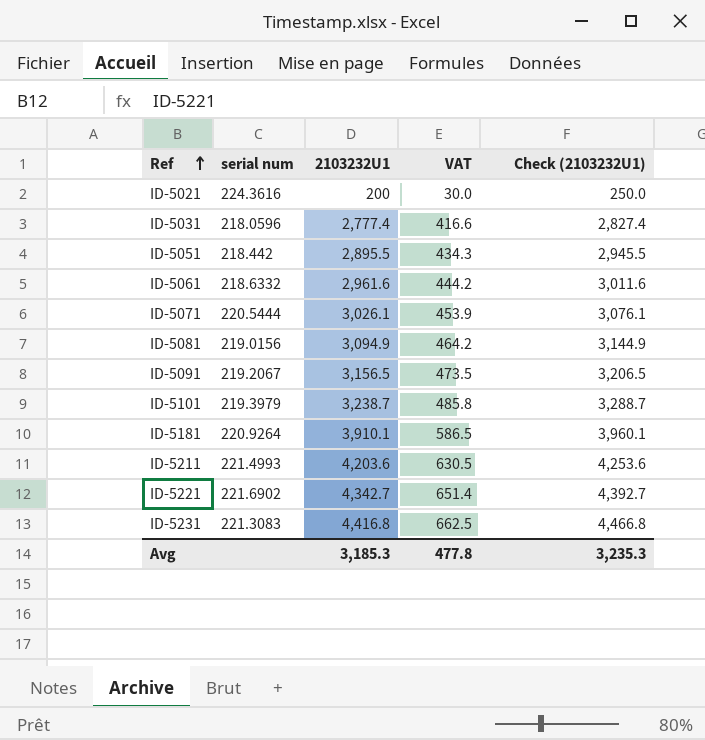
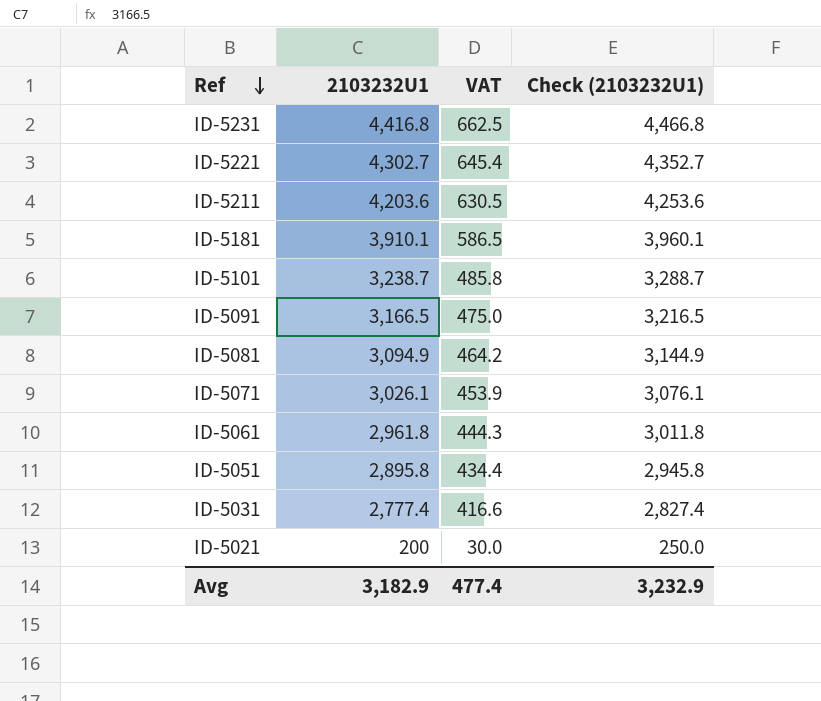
row order: Ref ascending -> Ref descending
column serial num | position: 2 -> none
ID-5221 | 2103232U1: 4,342.7 -> 4,302.7
ID-5221 | VAT: 651.4 -> 645.4
ID-5221 | Check (2103232U1): 4,392.7 -> 4,352.7
ID-5091 | 2103232U1: 3,156.5 -> 3,166.5
ID-5091 | VAT: 473.5 -> 475.0
ID-5091 | Check (2103232U1): 3,206.5 -> 3,216.5
ID-5061 | 2103232U1: 2,961.6 -> 2,961.8
ID-5061 | VAT: 444.2 -> 444.3
ID-5061 | Check (2103232U1): 3,011.6 -> 3,011.8
ID-5051 | 2103232U1: 2,895.5 -> 2,895.8
ID-5051 | VAT: 434.3 -> 434.4
ID-5051 | Check (2103232U1): 2,945.5 -> 2,945.8
Avg | 2103232U1: 3,185.3 -> 3,182.9
Avg | VAT: 477.8 -> 477.4
Avg | Check (2103232U1): 3,235.3 -> 3,232.9

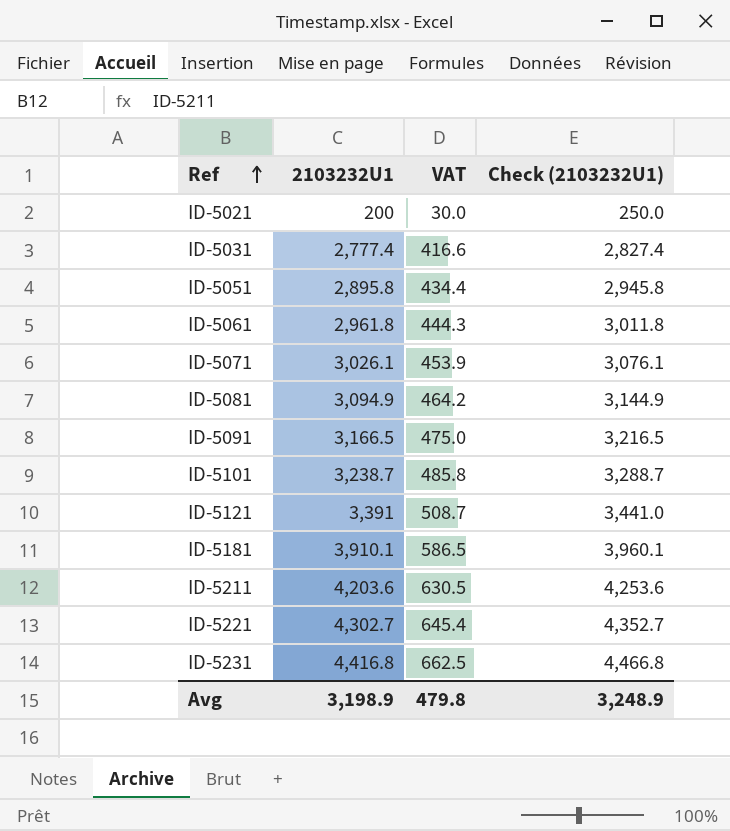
row order: Ref descending -> Ref ascending
row ID-5121: none -> 3,391 | 508.7 | 3,441.0
Avg | 2103232U1: 3,182.9 -> 3,198.9
Avg | VAT: 477.4 -> 479.8
Avg | Check (2103232U1): 3,232.9 -> 3,248.9

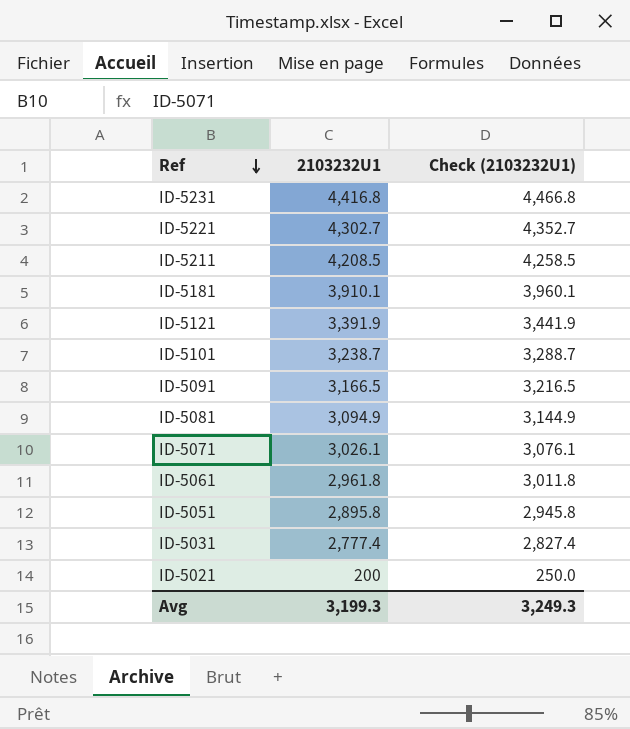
row order: Ref ascending -> Ref descending
column VAT | formula: [2103232U1] * 0.15 -> none
ID-5211 | 2103232U1: 4,203.6 -> 4,208.5
ID-5211 | Check (2103232U1): 4,253.6 -> 4,258.5
ID-5121 | 2103232U1: 3,391 -> 3,391.9
ID-5121 | Check (2103232U1): 3,441.0 -> 3,441.9
Avg | 2103232U1: 3,198.9 -> 3,199.3
Avg | Check (2103232U1): 3,248.9 -> 3,249.3

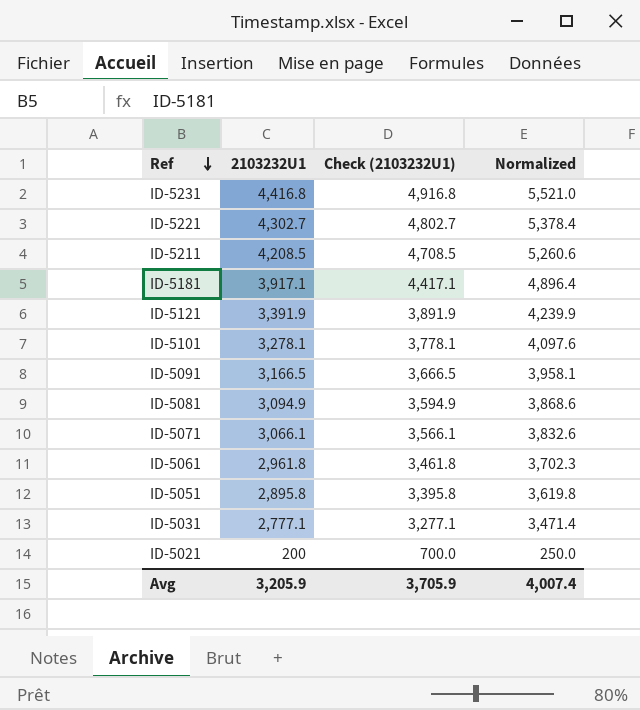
column Check (2103232U1) | formula: [2103232U1] + 50 -> [2103232U1] + 500
column Normalized | formula: none -> [2103232U1] * 1.25
ID-5181 | 2103232U1: 3,910.1 -> 3,917.1
ID-5101 | 2103232U1: 3,238.7 -> 3,278.1
ID-5071 | 2103232U1: 3,026.1 -> 3,066.1
ID-5031 | 2103232U1: 2,777.4 -> 2,777.1
Avg | 2103232U1: 3,199.3 -> 3,205.9
Avg | Check (2103232U1): 3,249.3 -> 3,705.9

